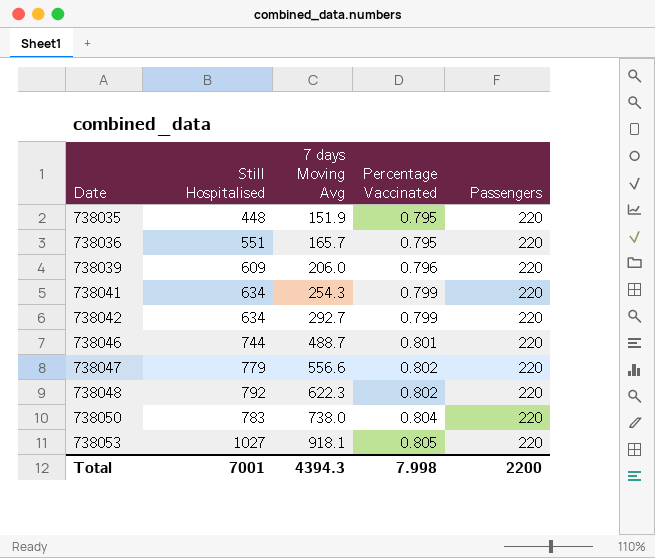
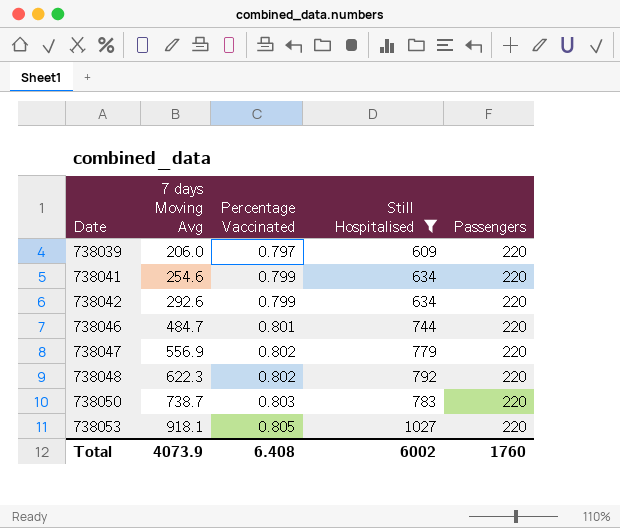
filter: none -> Still Hospitalised >= 609
column Still Hospitalised | position: 2 -> 4
738039 | Percentage Vaccinated: 0.796 -> 0.797
738041 | 7 days Moving Avg: 254.3 -> 254.6
738042 | 7 days Moving Avg: 292.7 -> 292.6
738046 | 7 days Moving Avg: 488.7 -> 484.7
738047 | 7 days Moving Avg: 556.6 -> 556.9
738050 | 7 days Moving Avg: 738.0 -> 738.7
738050 | Percentage Vaccinated: 0.804 -> 0.803
Total | 7 days Moving Avg: 4394.3 -> 4073.9
Total | Percentage Vaccinated: 7.998 -> 6.408
Total | Still Hospitalised: 7001 -> 6002
Total | Passengers: 2200 -> 1760

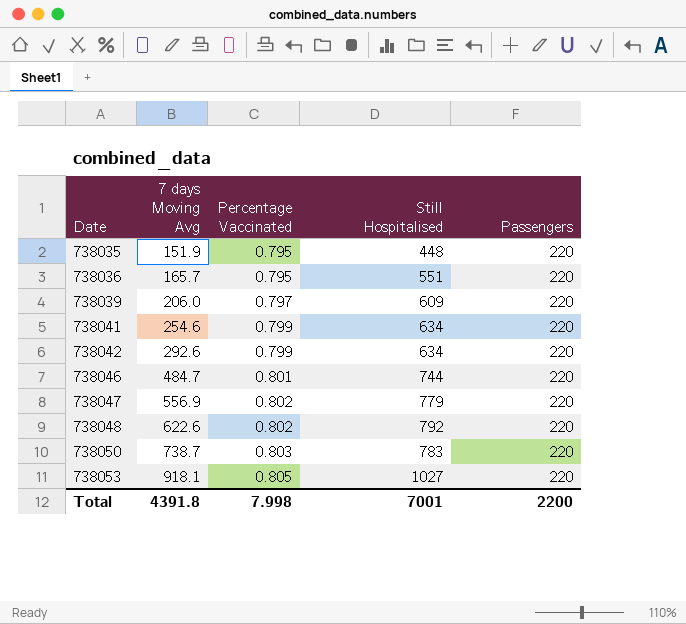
filter: Still Hospitalised >= 609 -> none
738048 | 7 days Moving Avg: 622.3 -> 622.6
Total | 7 days Moving Avg: 4073.9 -> 4391.8
Total | Percentage Vaccinated: 6.408 -> 7.998
Total | Still Hospitalised: 6002 -> 7001
Total | Passengers: 1760 -> 2200

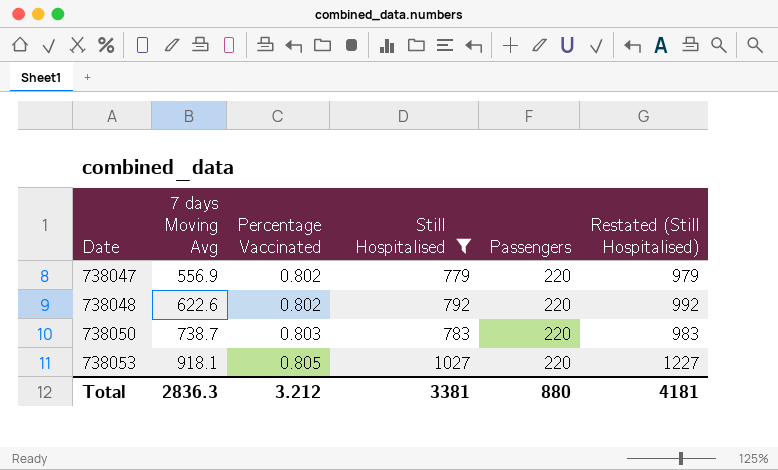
filter: none -> Still Hospitalised >= 779
column Restated (Still Hospitalised) | formula: none -> [Still Hospitalised] + 200
Total | 7 days Moving Avg: 4391.8 -> 2836.3
Total | Percentage Vaccinated: 7.998 -> 3.212
Total | Still Hospitalised: 7001 -> 3381
Total | Passengers: 2200 -> 880

